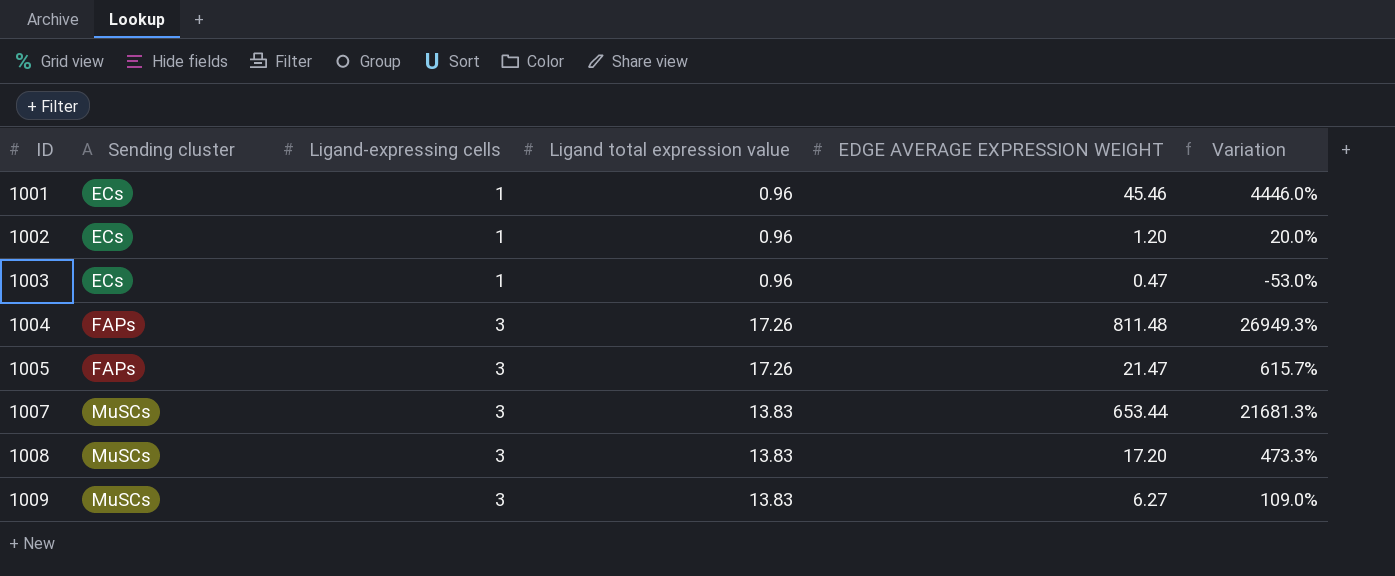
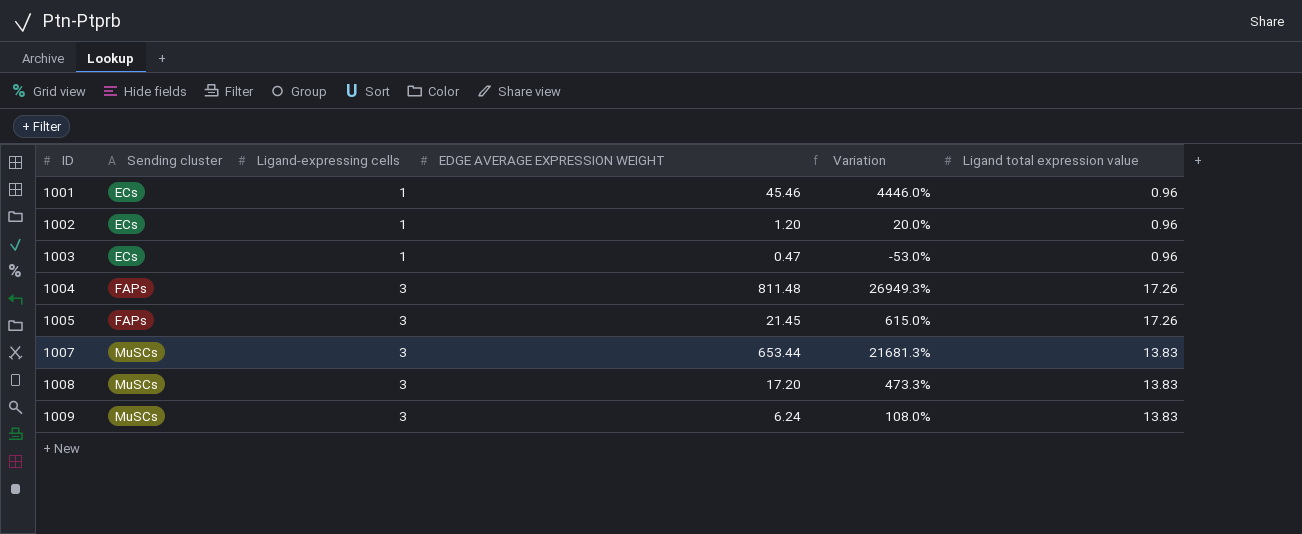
column Ligand total expression value | position: 4 -> 6
1005 | EDGE AVERAGE EXPRESSION WEIGHT: 21.47 -> 21.45
1005 | Variation: 615.7% -> 615.0%
1009 | EDGE AVERAGE EXPRESSION WEIGHT: 6.27 -> 6.24
1009 | Variation: 109.0% -> 108.0%

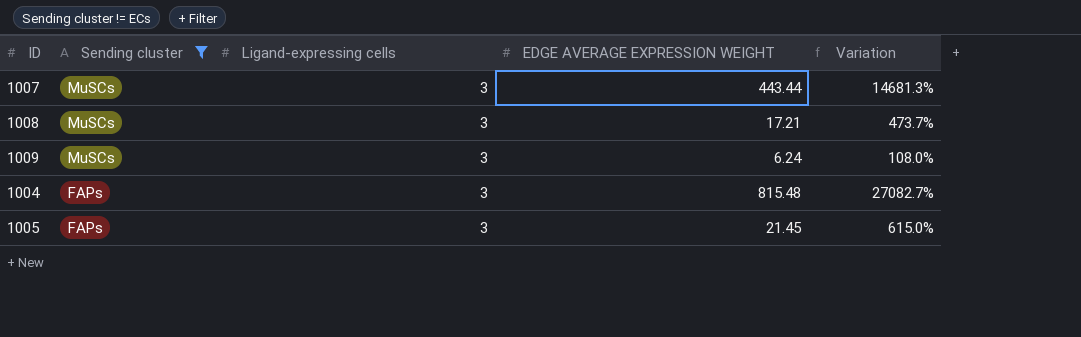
filter: none -> Sending cluster != ECs
row order: ID ascending -> Sending cluster descending
column Ligand total expression value | position: 6 -> none
1007 | EDGE AVERAGE EXPRESSION WEIGHT: 653.44 -> 443.44
1007 | Variation: 21681.3% -> 14681.3%
1008 | EDGE AVERAGE EXPRESSION WEIGHT: 17.20 -> 17.21
1008 | Variation: 473.3% -> 473.7%
1004 | EDGE AVERAGE EXPRESSION WEIGHT: 811.48 -> 815.48
1004 | Variation: 26949.3% -> 27082.7%

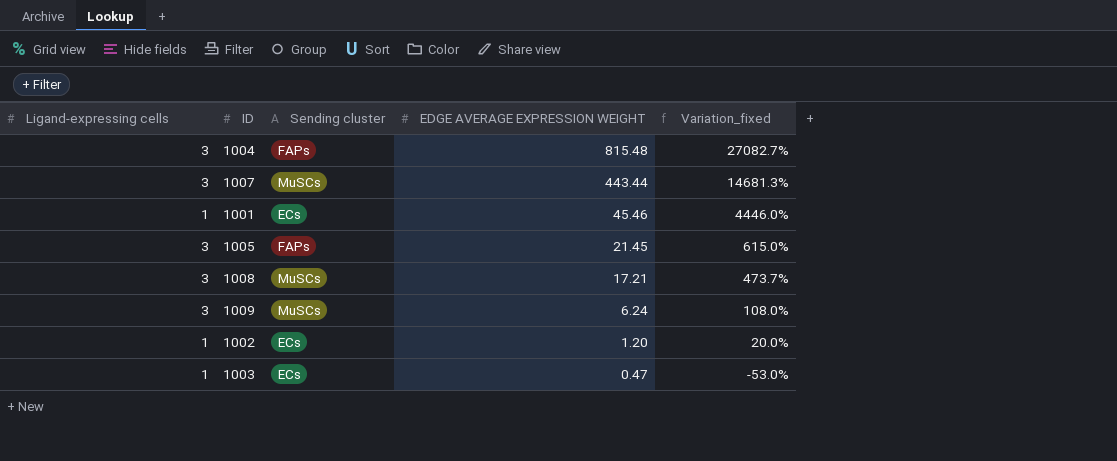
filter: Sending cluster != ECs -> none
row order: Sending cluster descending -> EDGE AVERAGE EXPRESSION WEIGHT descending
column Ligand-expressing cells | position: 3 -> 1
column name: Variation -> Variation_fixed

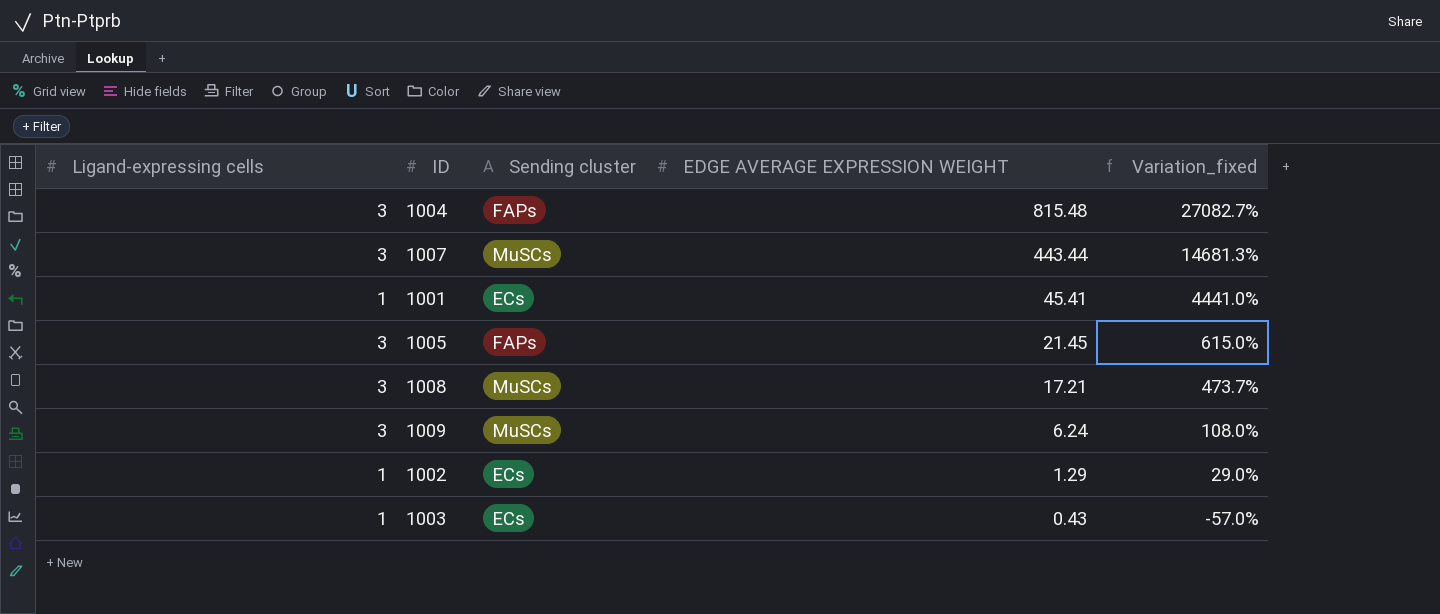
1001 | EDGE AVERAGE EXPRESSION WEIGHT: 45.46 -> 45.41
1001 | Variation_fixed: 4446.0% -> 4441.0%
1002 | EDGE AVERAGE EXPRESSION WEIGHT: 1.20 -> 1.29
1002 | Variation_fixed: 20.0% -> 29.0%
1003 | EDGE AVERAGE EXPRESSION WEIGHT: 0.47 -> 0.43
1003 | Variation_fixed: -53.0% -> -57.0%

